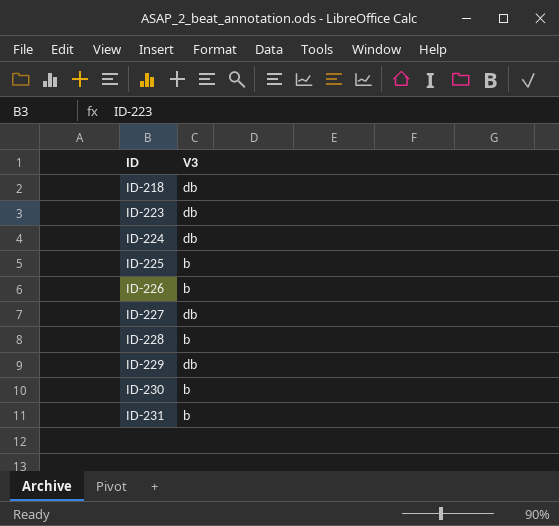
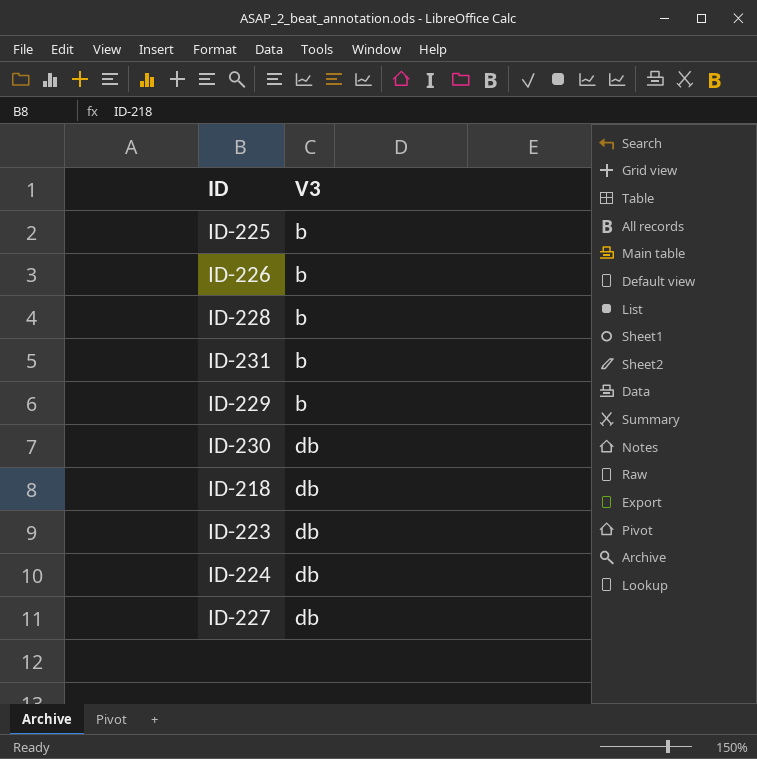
row order: ID ascending -> V3 ascending
ID-229 | V3: db -> b
ID-230 | V3: b -> db

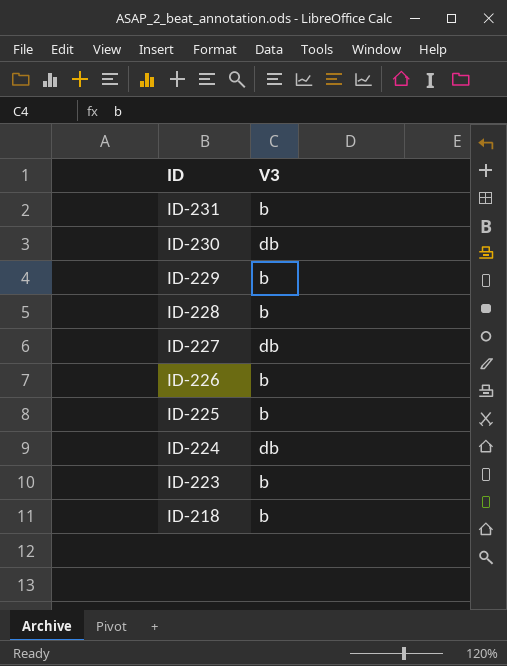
row order: V3 ascending -> ID descending
ID-223 | V3: db -> b
ID-218 | V3: db -> b

